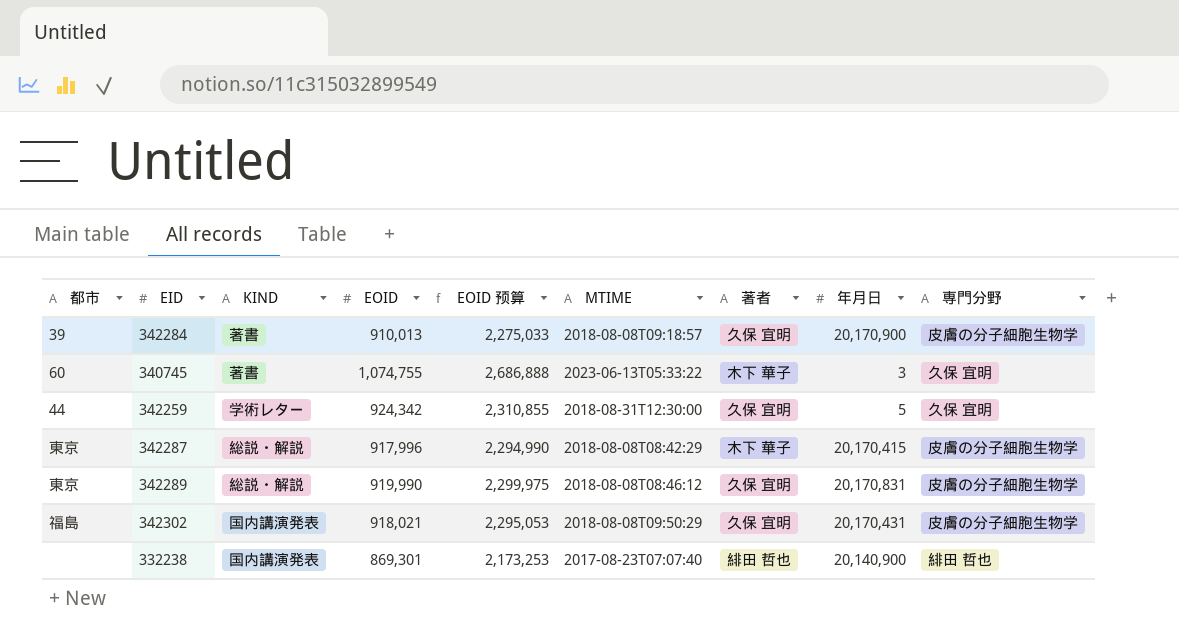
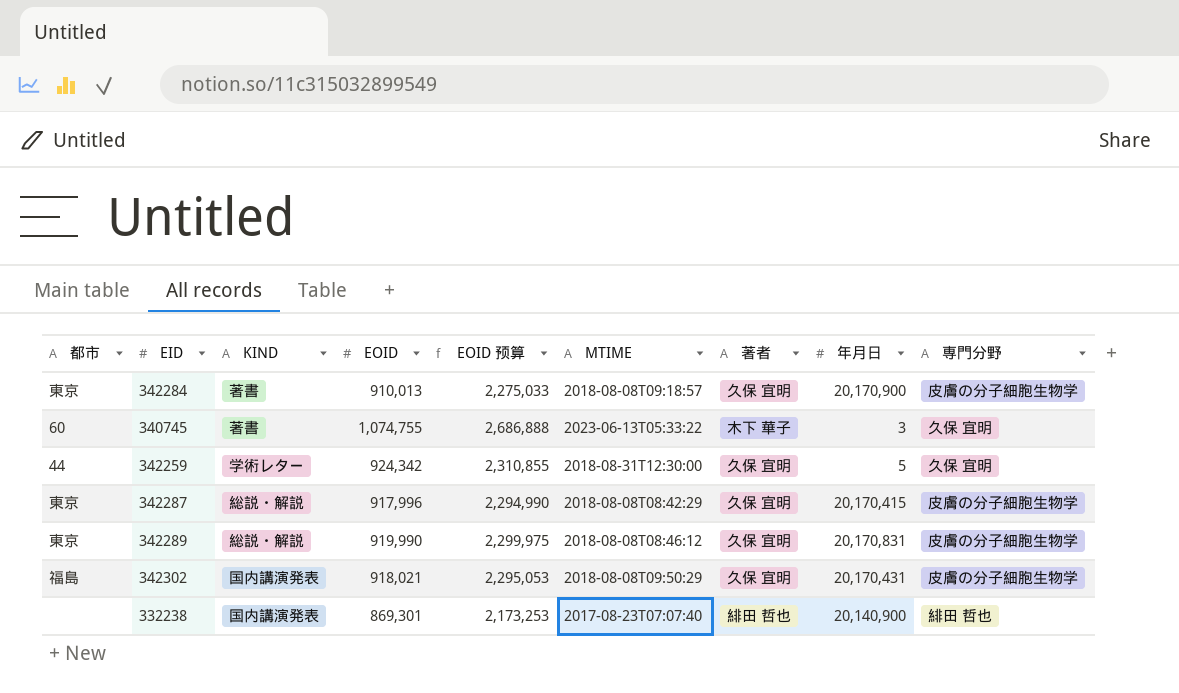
342284 | 都市: 39 -> 東京
342287 | 著者: 木下 華子 -> 久保 宜明

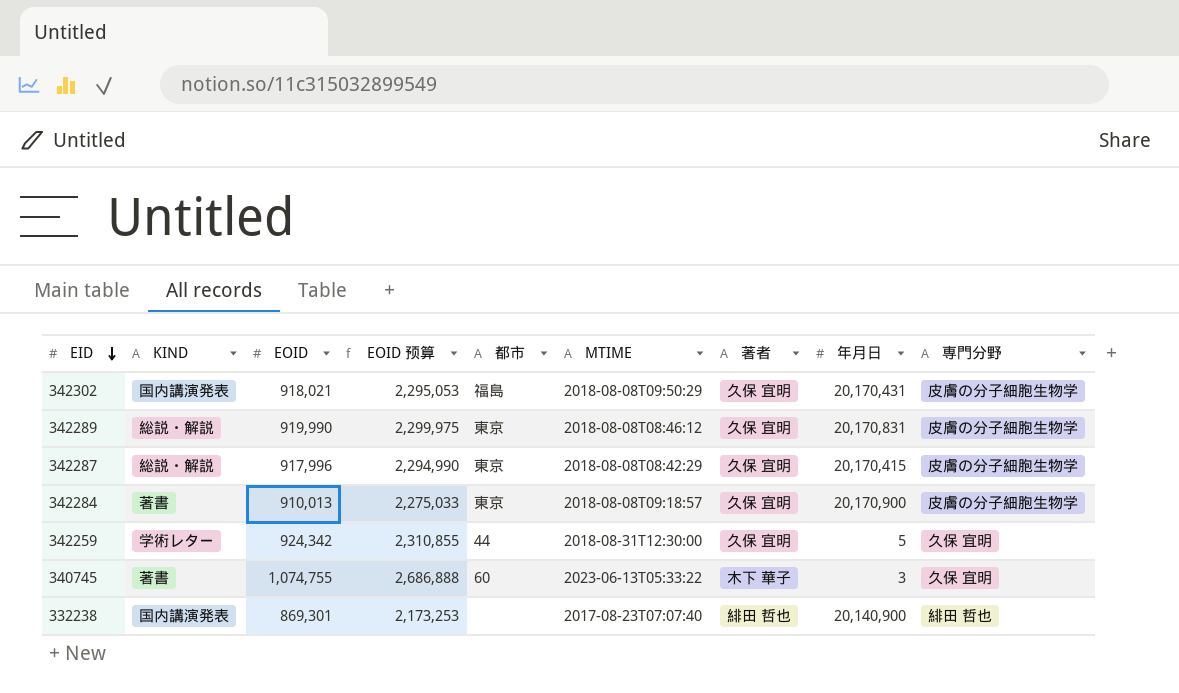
row order: none -> EID descending
column 都市 | position: 1 -> 5

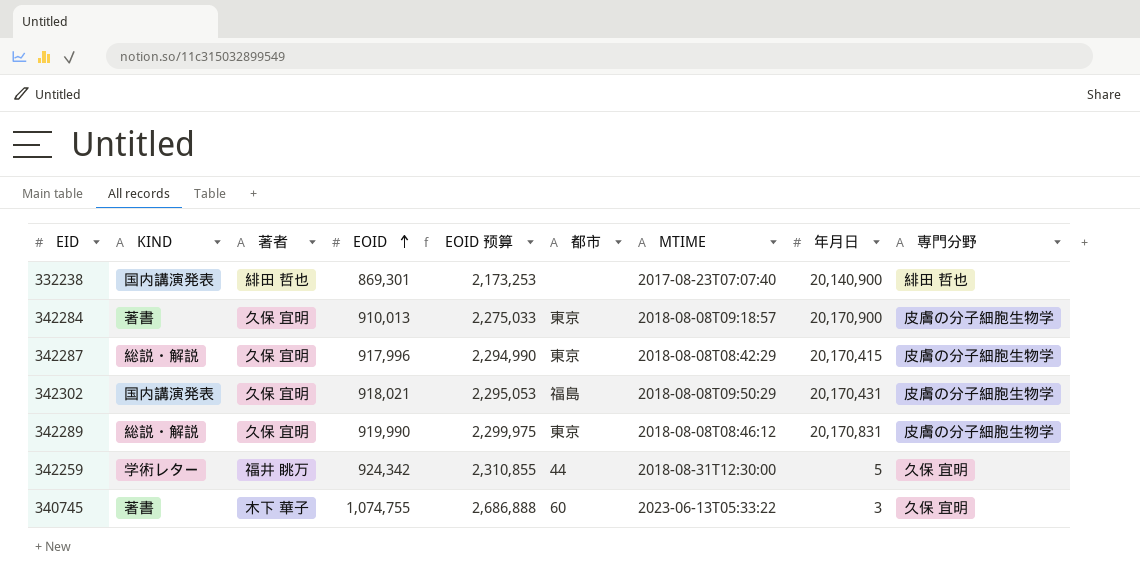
row order: EID descending -> EOID ascending
column 著者 | position: 7 -> 3
342259 | 著者: 久保 宜明 -> 福井 眺万

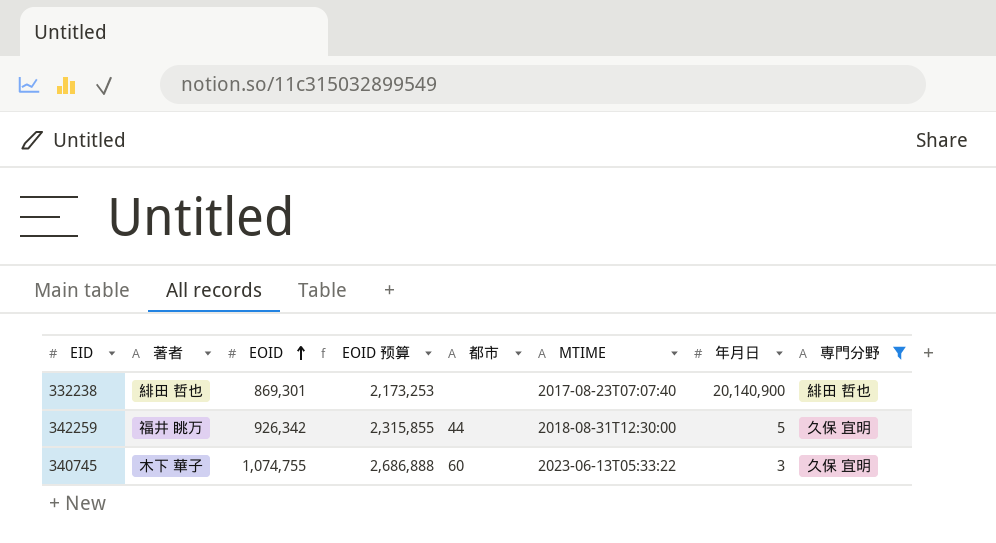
filter: none -> 専門分野 != 皮膚の分子細胞生物学
column KIND | position: 2 -> none
342259 | EOID: 924,342 -> 926,342
342259 | EOID 预算: 2,310,855 -> 2,315,855

